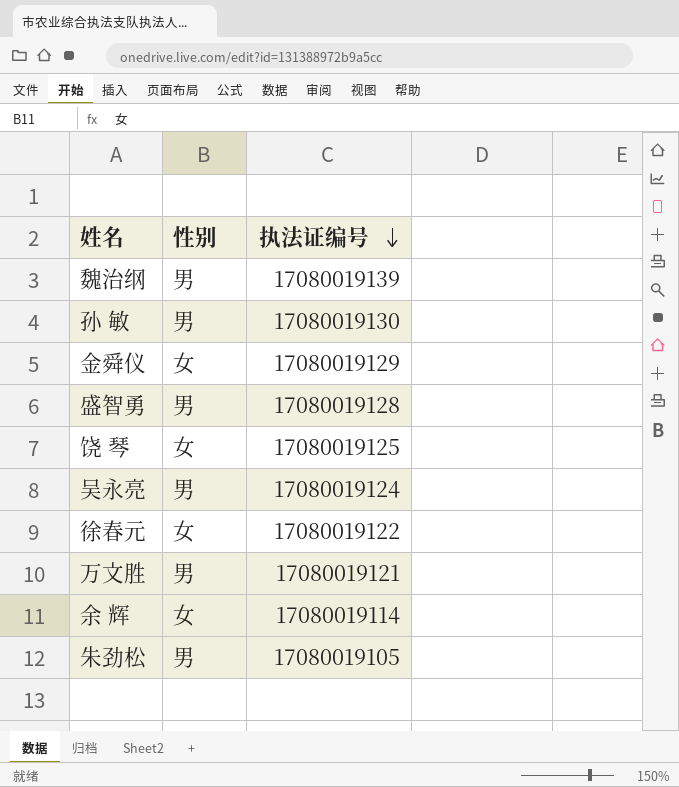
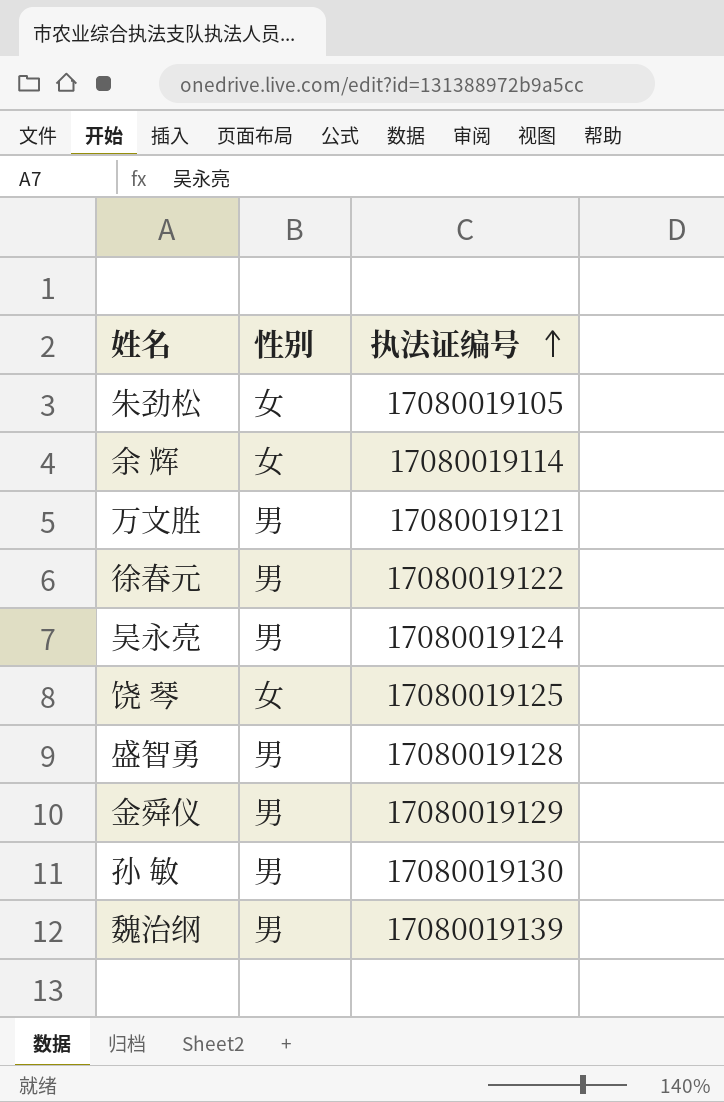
row order: 执法证编号 descending -> 执法证编号 ascending
朱劲松 | 性别: 男 -> 女
徐春元 | 性别: 女 -> 男
金舜仪 | 性别: 女 -> 男

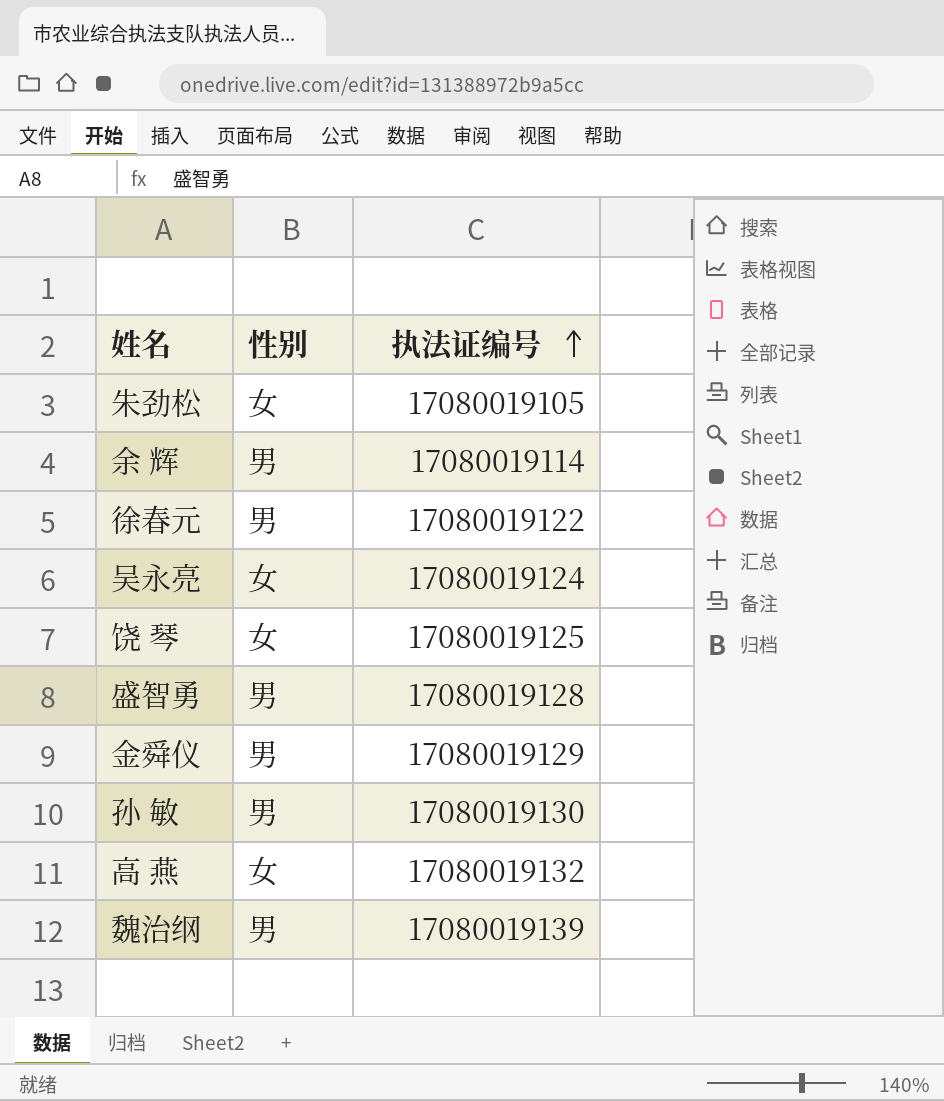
row 万文胜: 男 | 17080019121 -> none
余 辉 | 性别: 女 -> 男
吴永亮 | 性别: 男 -> 女
row 高 燕: none -> 女 | 17080019132

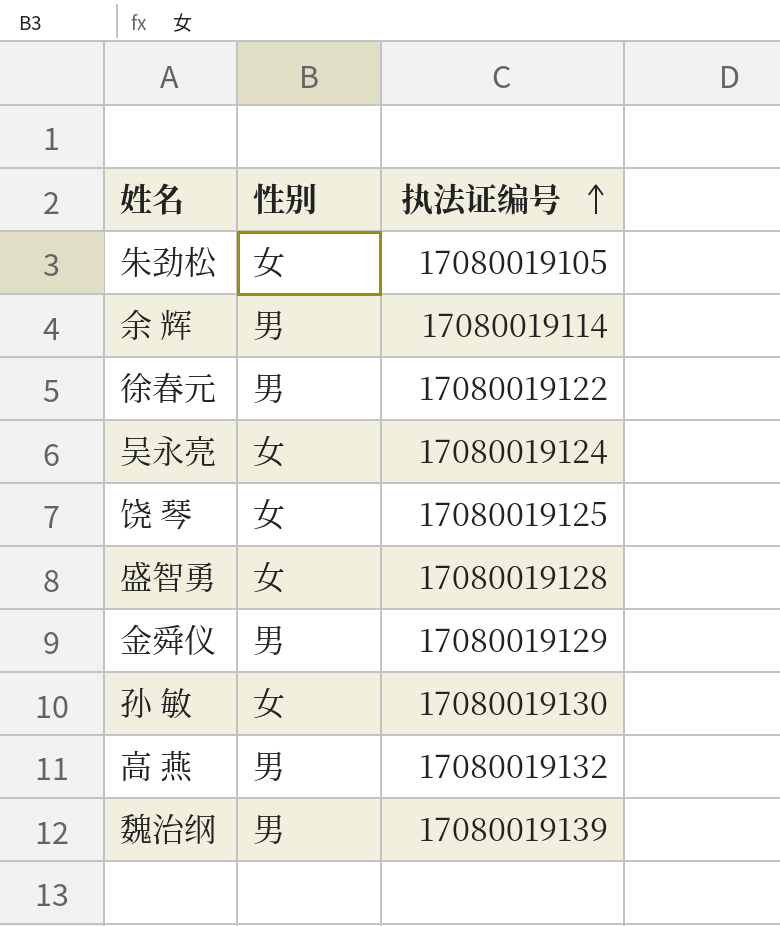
盛智勇 | 性别: 男 -> 女
孙 敏 | 性别: 男 -> 女
高 燕 | 性别: 女 -> 男

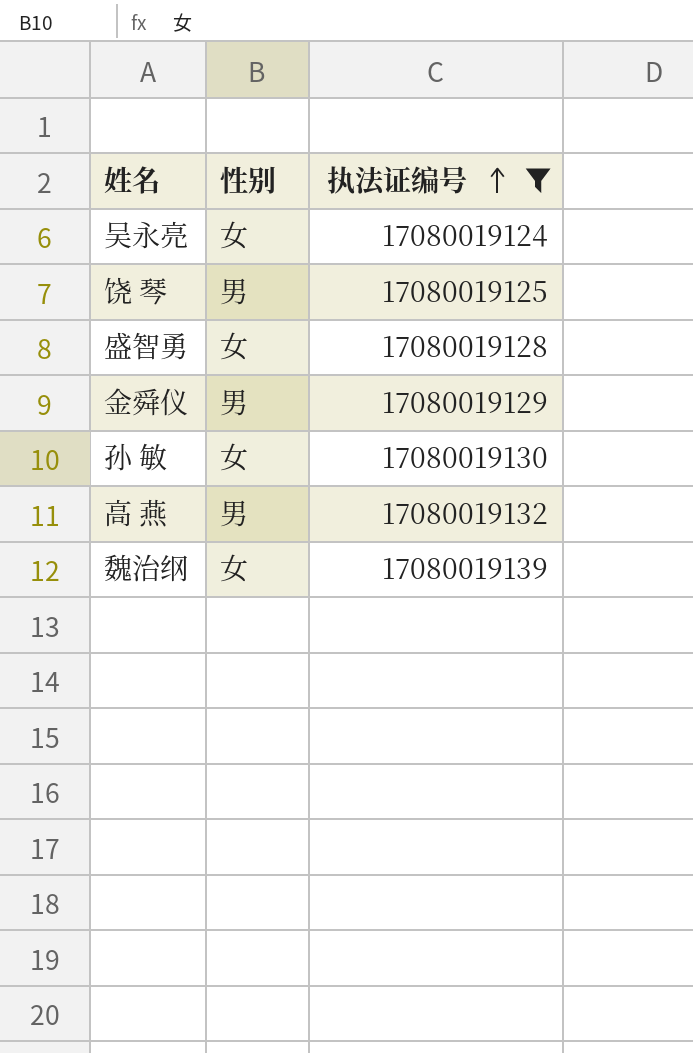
filter: none -> 执法证编号 >= 17080019124
饶 琴 | 性别: 女 -> 男
魏治纲 | 性别: 男 -> 女

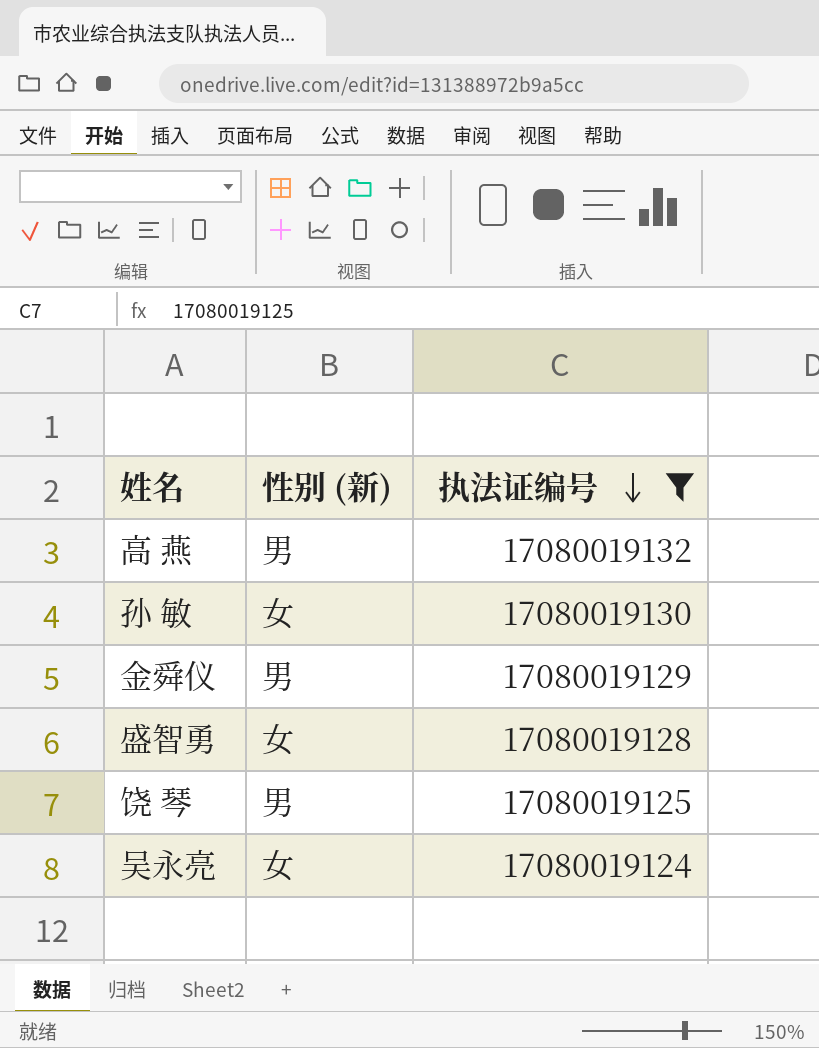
row order: 执法证编号 ascending -> 执法证编号 descending
column name: 性别 -> 性别 (新)
row 魏治纲: 女 | 17080019139 -> none

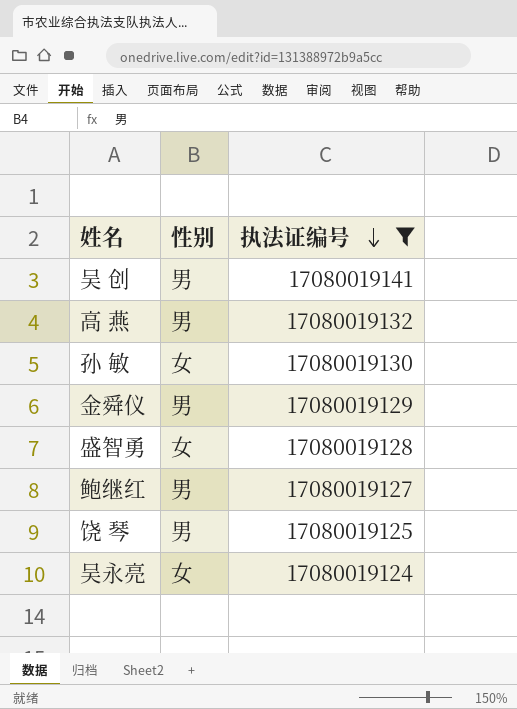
column name: 性别 (新) -> 性别
row 吴 创: none -> 男 | 17080019141
row 鲍继红: none -> 男 | 17080019127

